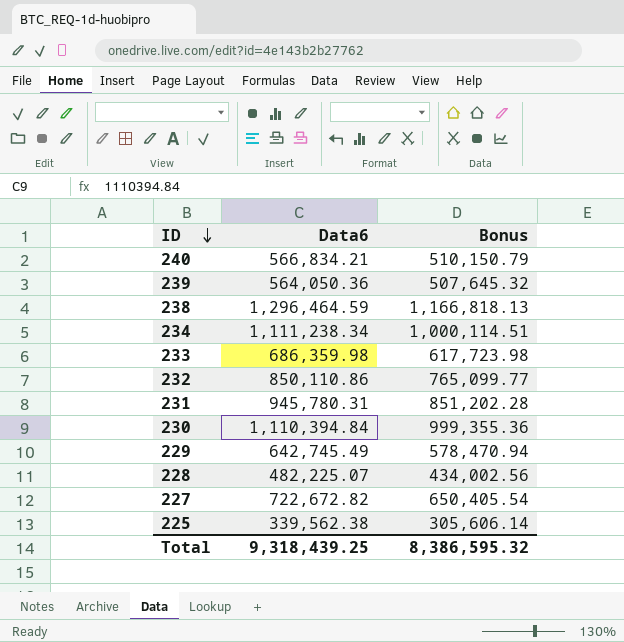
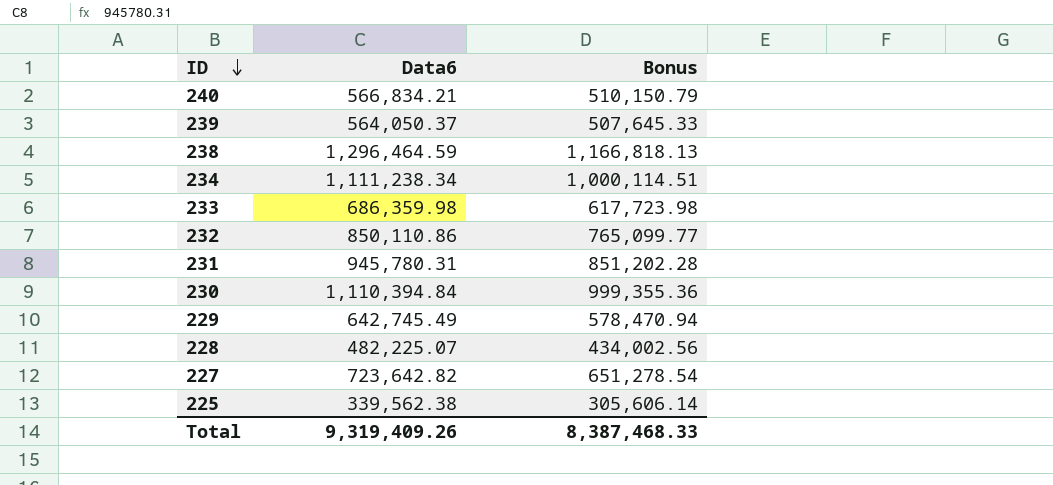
239 | Data6: 564,050.36 -> 564,050.37
239 | Bonus: 507,645.32 -> 507,645.33
227 | Data6: 722,672.82 -> 723,642.82
227 | Bonus: 650,405.54 -> 651,278.54
Total | Data6: 9,318,439.25 -> 9,319,409.26
Total | Bonus: 8,386,595.32 -> 8,387,468.33

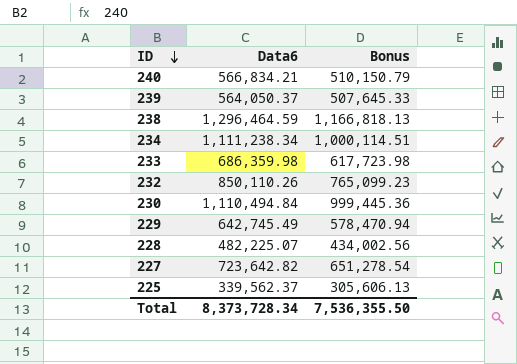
row 231: 945,780.31 | 851,202.28 -> none
232 | Data6: 850,110.86 -> 850,110.26
232 | Bonus: 765,099.77 -> 765,099.23
230 | Data6: 1,110,394.84 -> 1,110,494.84
230 | Bonus: 999,355.36 -> 999,445.36
225 | Data6: 339,562.38 -> 339,562.37
225 | Bonus: 305,606.14 -> 305,606.13
Total | Data6: 9,319,409.26 -> 8,373,728.34
Total | Bonus: 8,387,468.33 -> 7,536,355.50

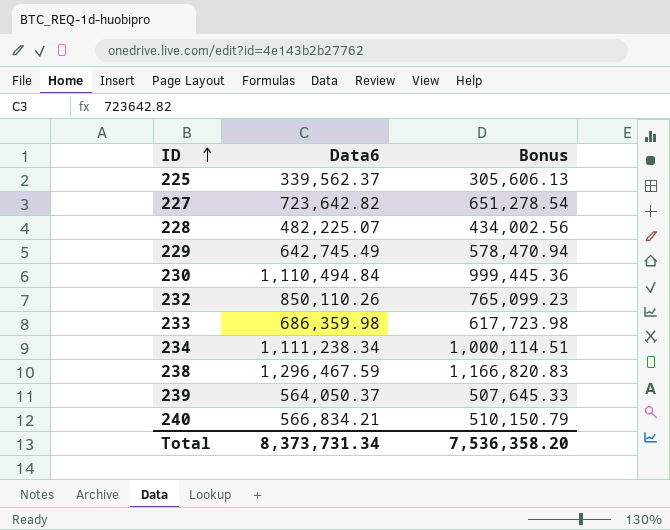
row order: ID descending -> ID ascending
238 | Data6: 1,296,464.59 -> 1,296,467.59
238 | Bonus: 1,166,818.13 -> 1,166,820.83
Total | Data6: 8,373,728.34 -> 8,373,731.34
Total | Bonus: 7,536,355.50 -> 7,536,358.20

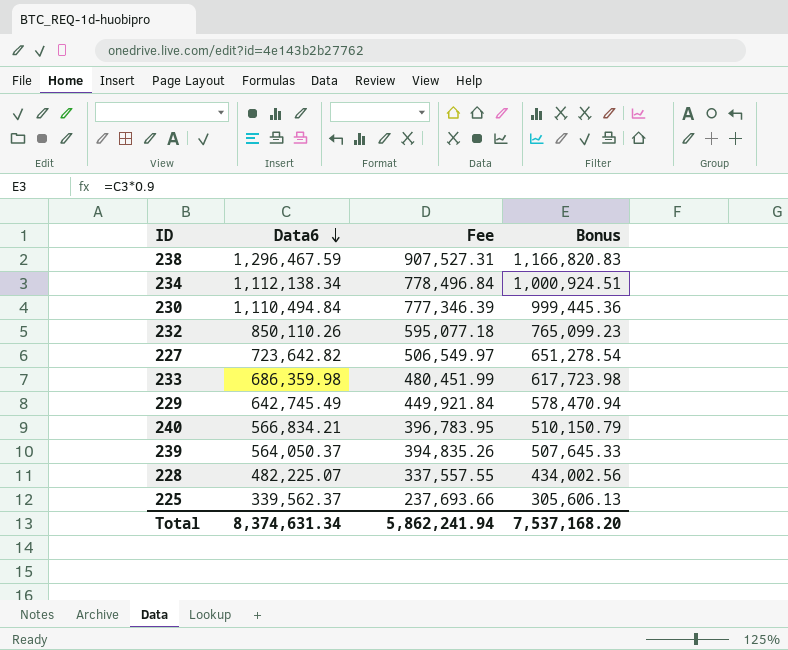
row order: ID ascending -> Data6 descending
column Fee | formula: none -> [Data6] * 0.7
234 | Data6: 1,111,238.34 -> 1,112,138.34
234 | Bonus: 1,000,114.51 -> 1,000,924.51
Total | Data6: 8,373,731.34 -> 8,374,631.34
Total | Bonus: 7,536,358.20 -> 7,537,168.20

